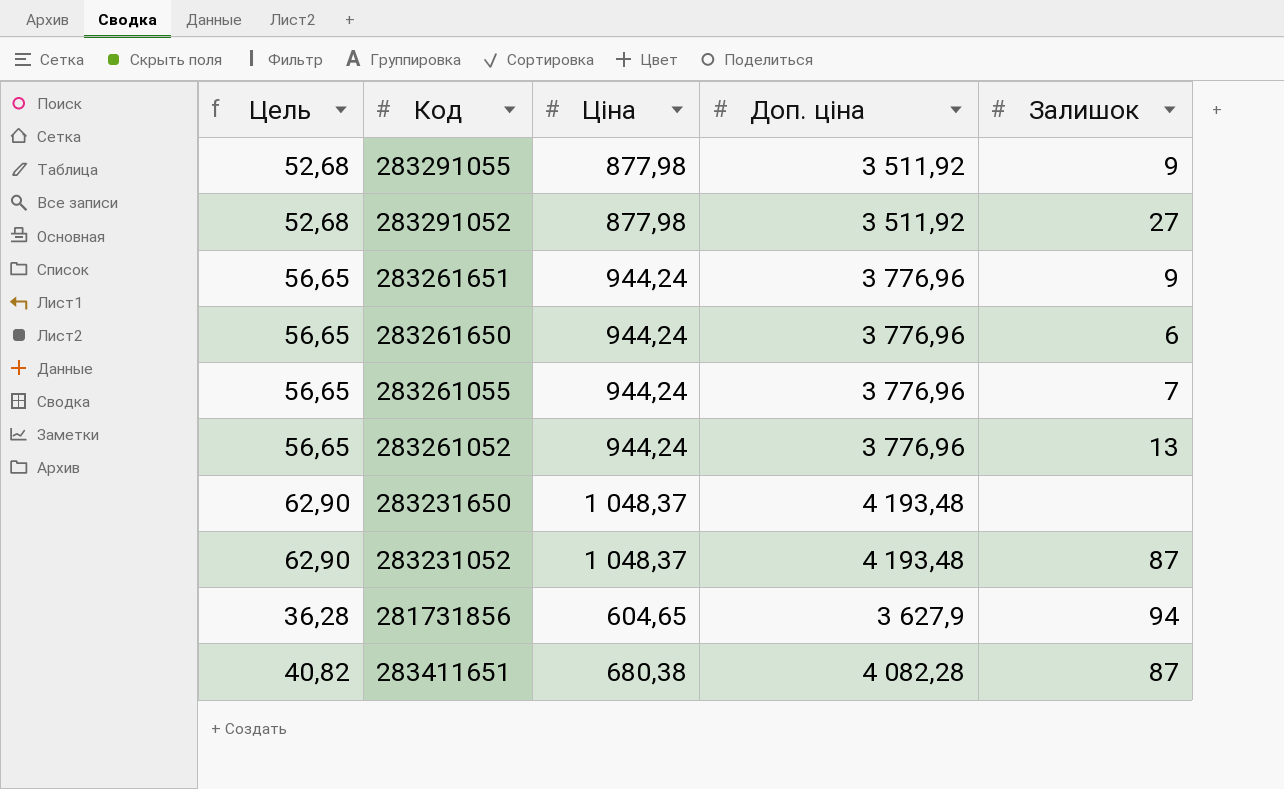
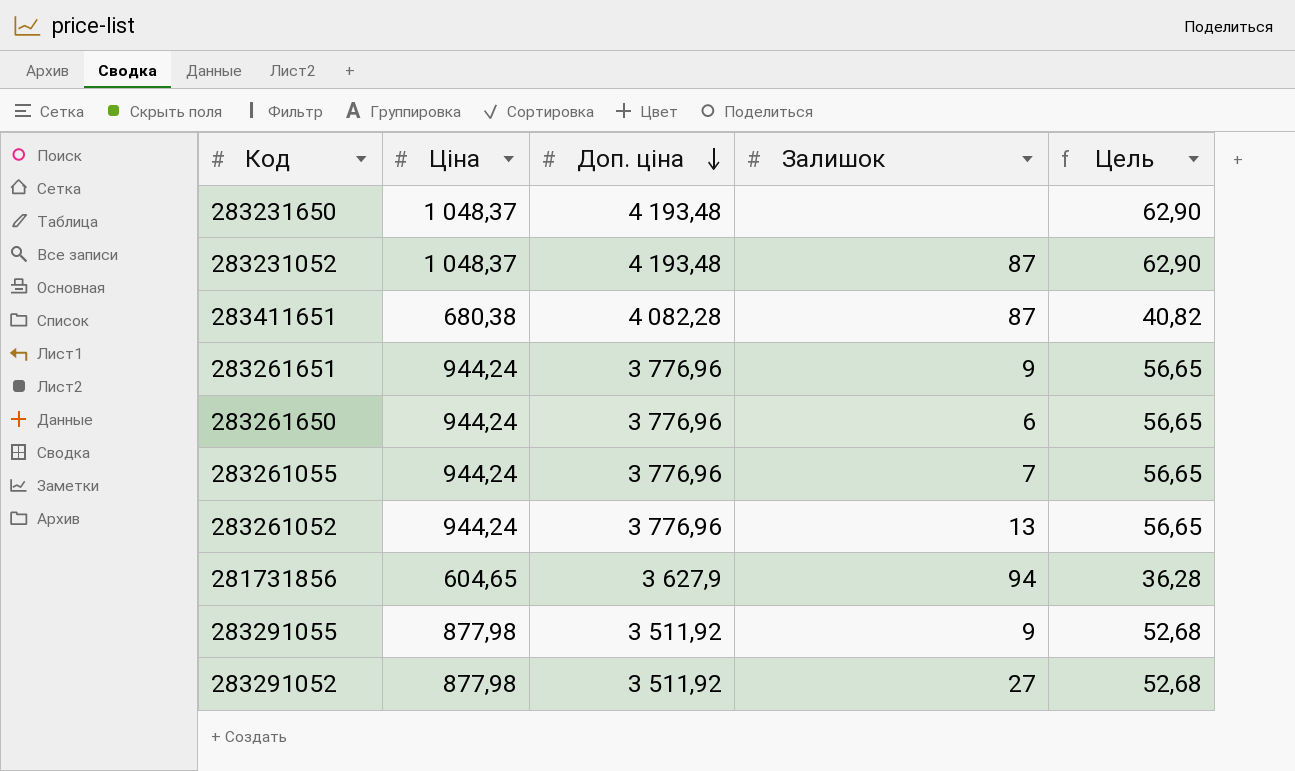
row order: none -> Доп. ціна descending
column Цель | position: 1 -> 5

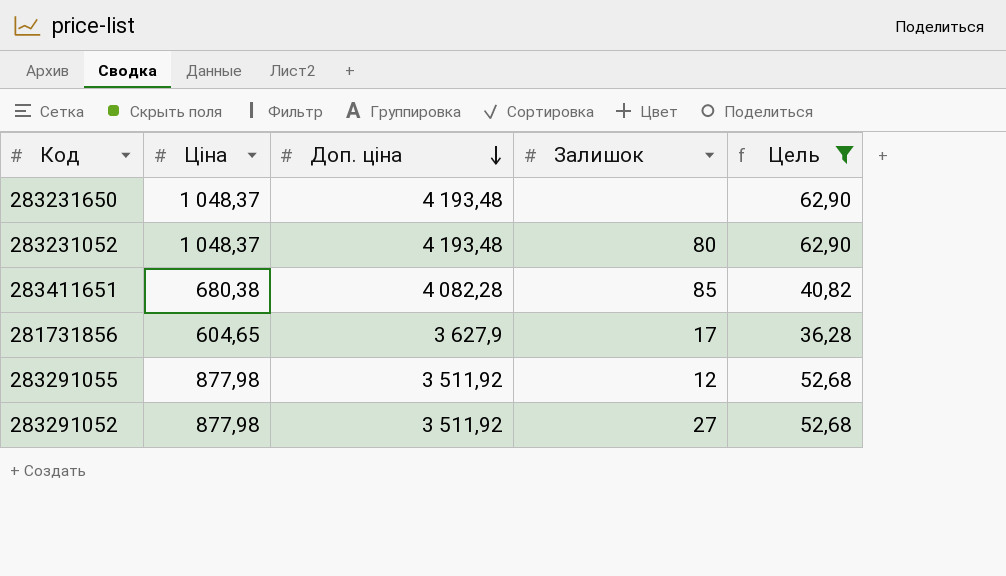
filter: none -> Цель != 56,65
283231052 | Залишок: 87 -> 80
283411651 | Залишок: 87 -> 85
281731856 | Залишок: 94 -> 17
283291055 | Залишок: 9 -> 12

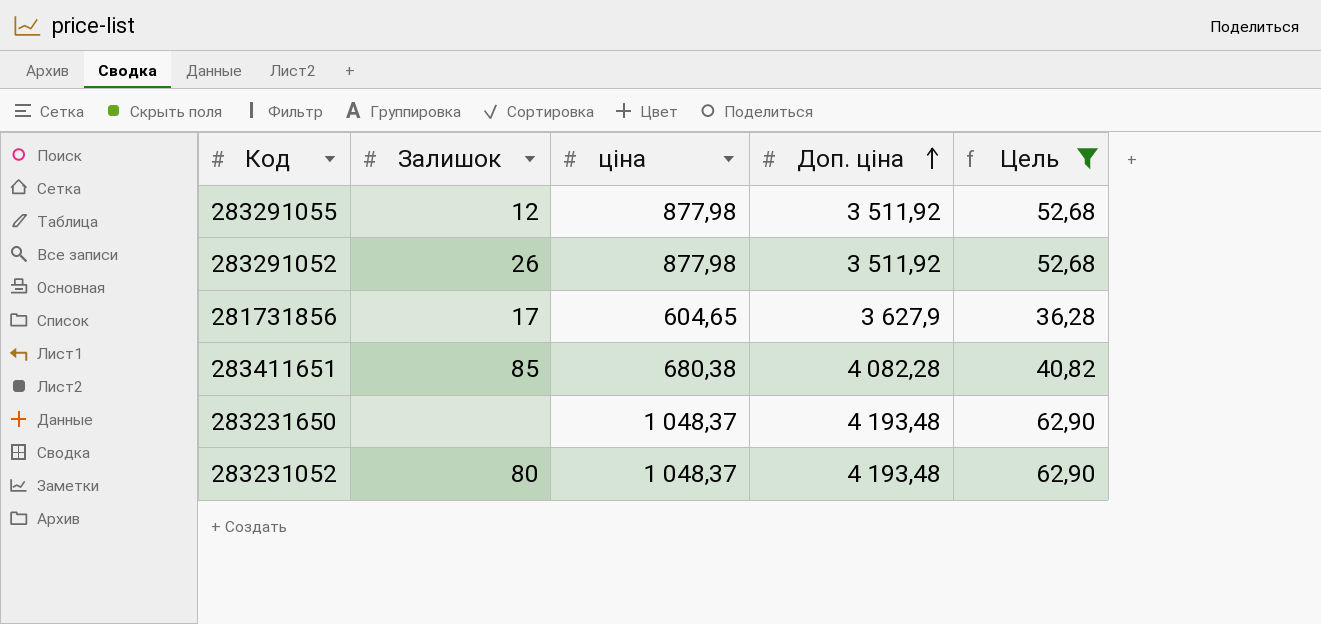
row order: Доп. ціна descending -> Доп. ціна ascending
column Залишок | position: 4 -> 2
column name: Ціна -> ціна
283291052 | Залишок: 27 -> 26

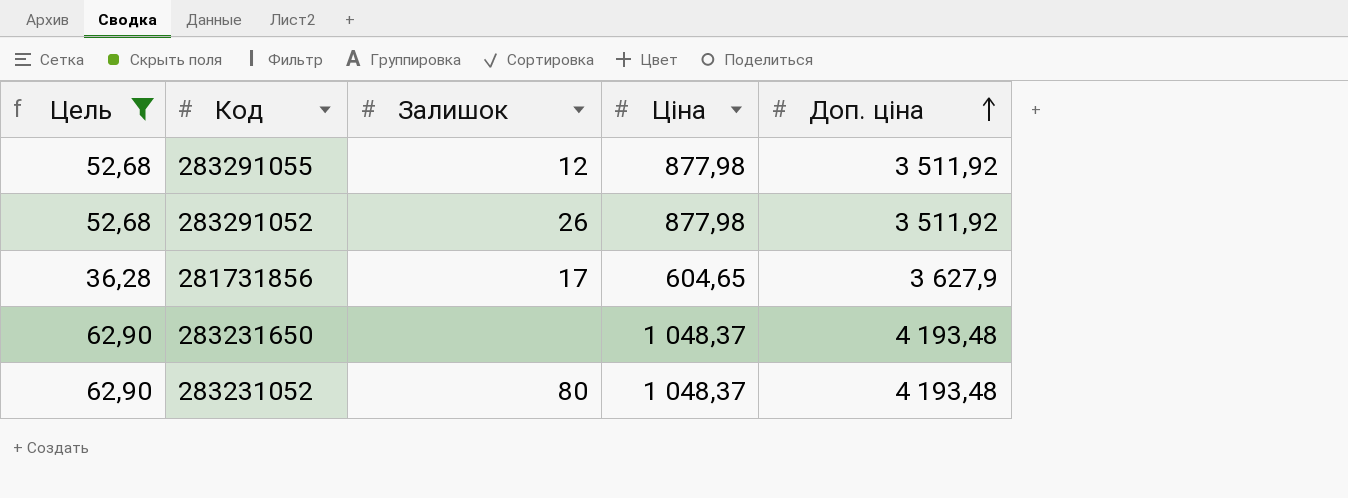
column Цель | position: 5 -> 1
column name: ціна -> Ціна
row 283411651: 85 | 680,38 | 4 082,28 | 40,82 -> none

